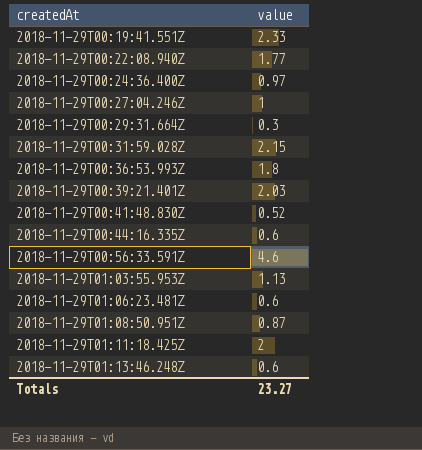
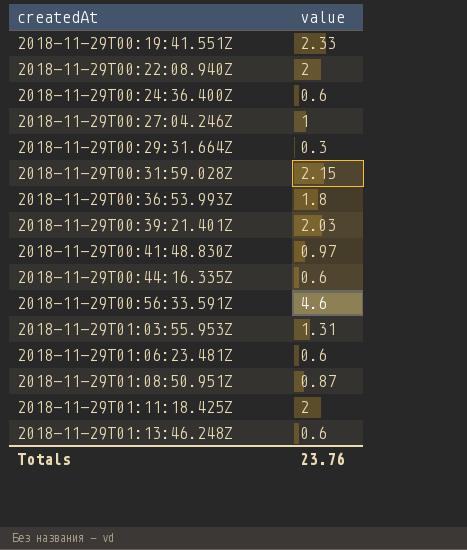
2018-11-29T00:22:08.940Z | value: 1.77 -> 2
2018-11-29T00:24:36.400Z | value: 0.97 -> 0.6
2018-11-29T00:41:48.830Z | value: 0.52 -> 0.97
2018-11-29T01:03:55.953Z | value: 1.13 -> 1.31
Totals | value: 23.27 -> 23.76

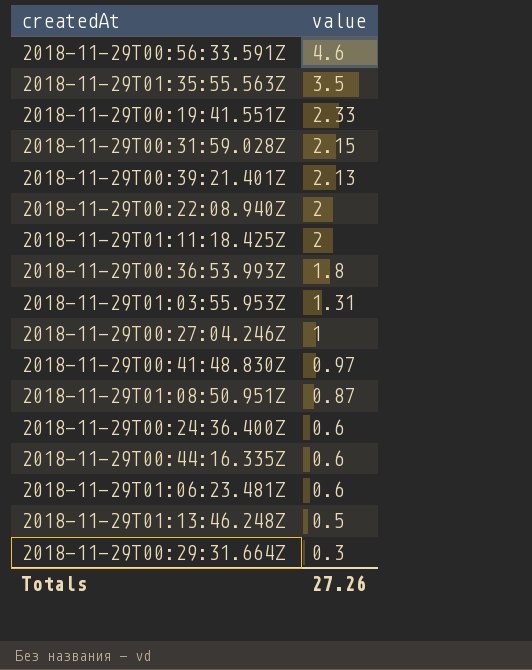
row order: createdAt ascending -> value descending
row 2018-11-29T01:35:55.563Z: none -> 3.5
2018-11-29T00:39:21.401Z | value: 2.03 -> 2.13
2018-11-29T01:13:46.248Z | value: 0.6 -> 0.5
Totals | value: 23.76 -> 27.26

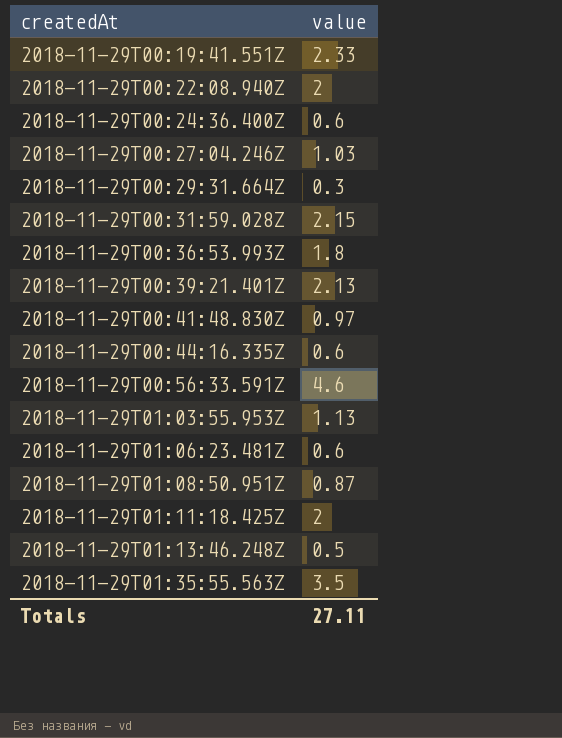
row order: value descending -> createdAt ascending
2018-11-29T00:27:04.246Z | value: 1 -> 1.03
2018-11-29T01:03:55.953Z | value: 1.31 -> 1.13
Totals | value: 27.26 -> 27.11

